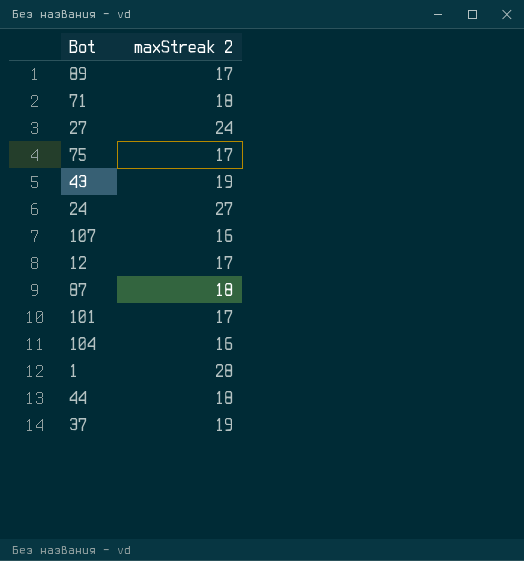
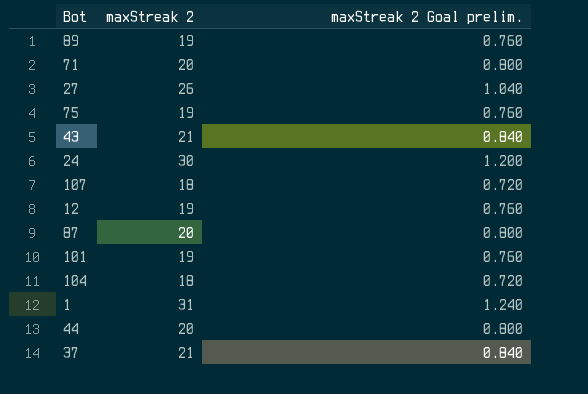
column maxStreak 2 Goal prelim. | formula: none -> [maxStreak 2] * 0.04
89 | maxStreak 2: 17 -> 19
71 | maxStreak 2: 18 -> 20
27 | maxStreak 2: 24 -> 26
75 | maxStreak 2: 17 -> 19
43 | maxStreak 2: 19 -> 21
24 | maxStreak 2: 27 -> 30
107 | maxStreak 2: 16 -> 18
12 | maxStreak 2: 17 -> 19
87 | maxStreak 2: 18 -> 20
101 | maxStreak 2: 17 -> 19
104 | maxStreak 2: 16 -> 18
1 | maxStreak 2: 28 -> 31
44 | maxStreak 2: 18 -> 20
37 | maxStreak 2: 19 -> 21

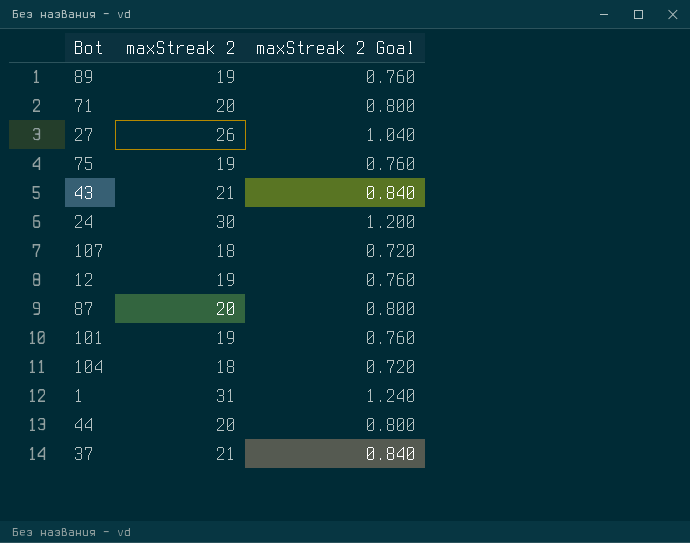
column name: maxStreak 2 Goal prelim. -> maxStreak 2 Goal

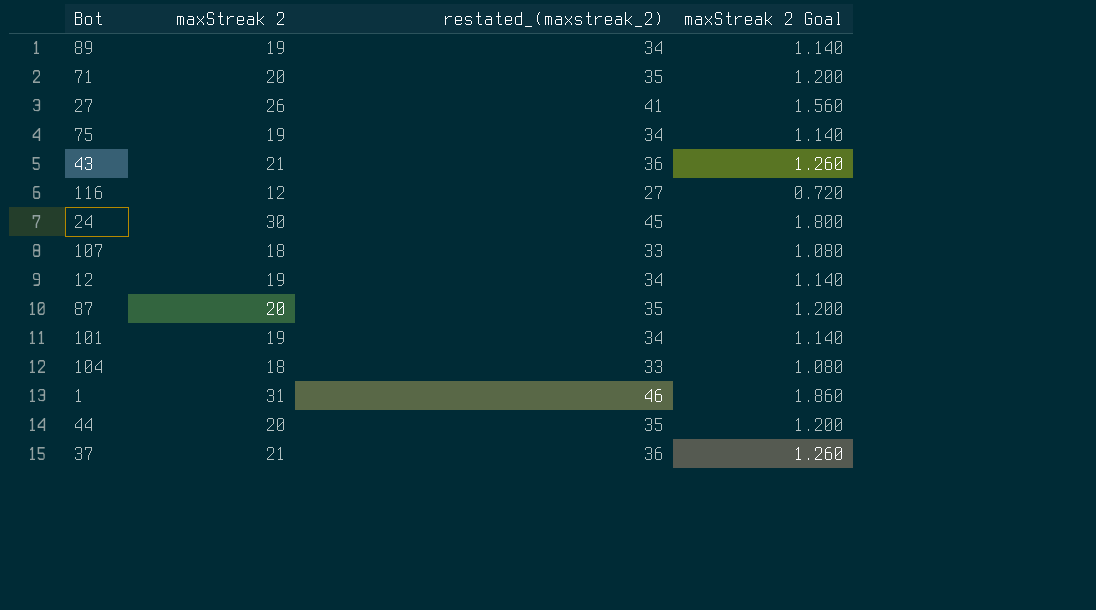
column restated_(maxstreak_2) | formula: none -> [maxStreak 2] + 15
column maxStreak 2 Goal | formula: [maxStreak 2] * 0.04 -> [maxStreak 2] * 0.06
row 116: none -> 12 | 27 | 0.720

